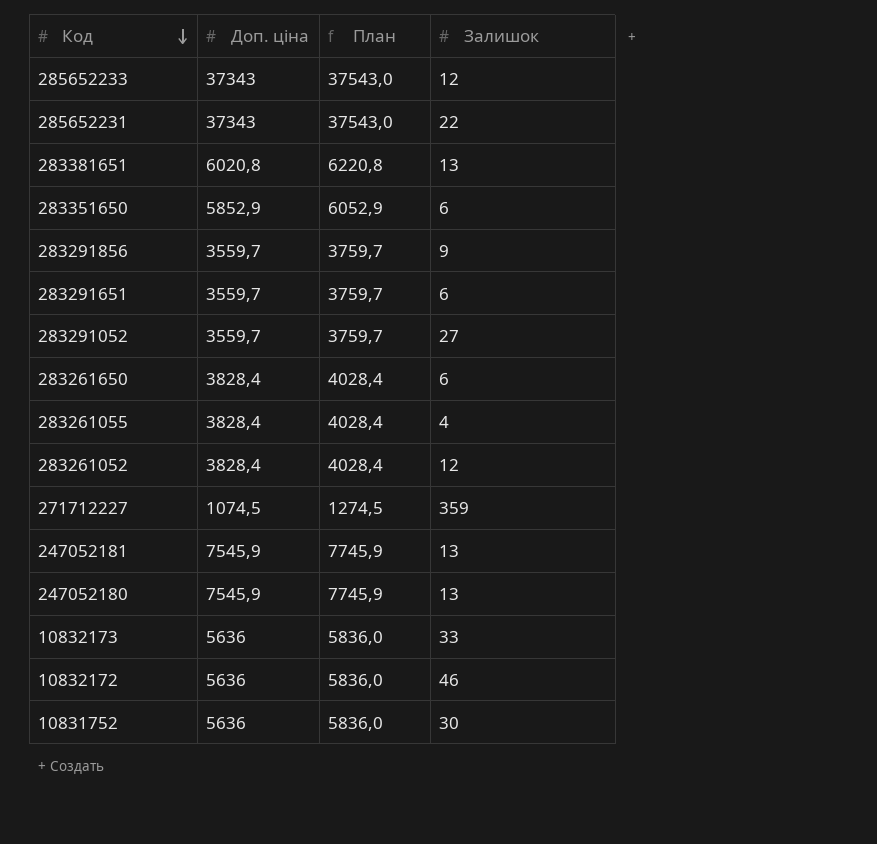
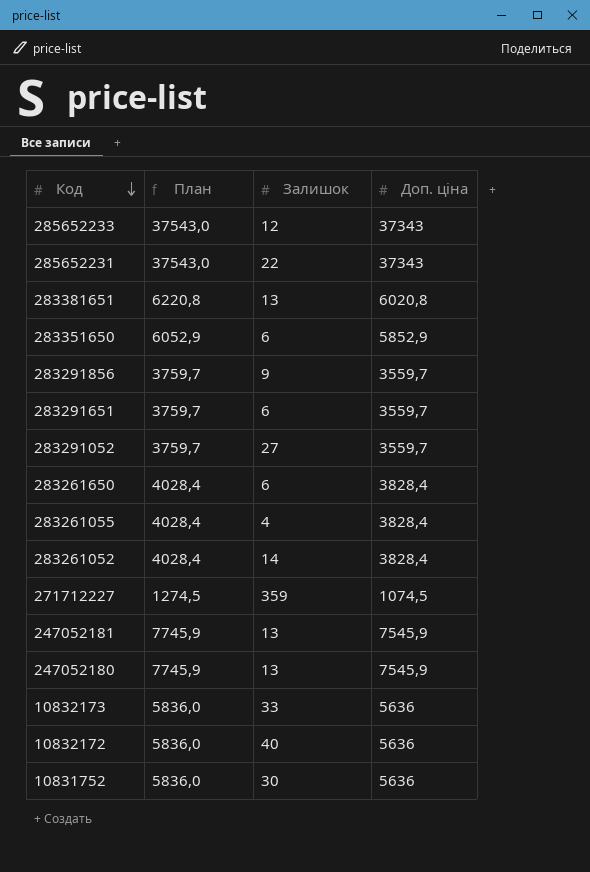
column Доп. ціна | position: 2 -> 4
283261052 | Залишок: 12 -> 14
10832172 | Залишок: 46 -> 40

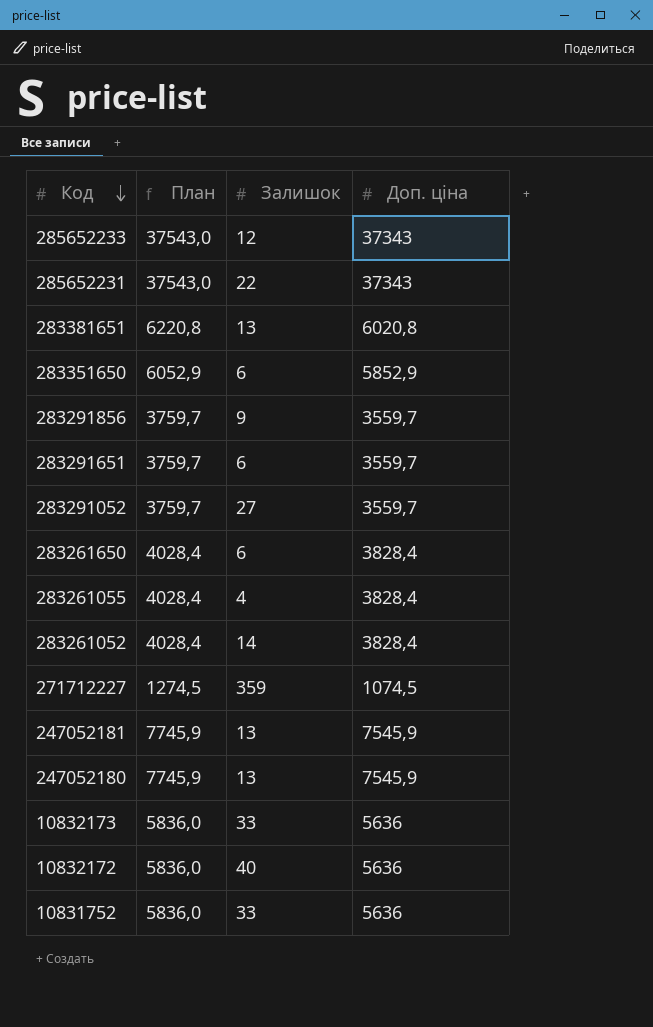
10831752 | Залишок: 30 -> 33

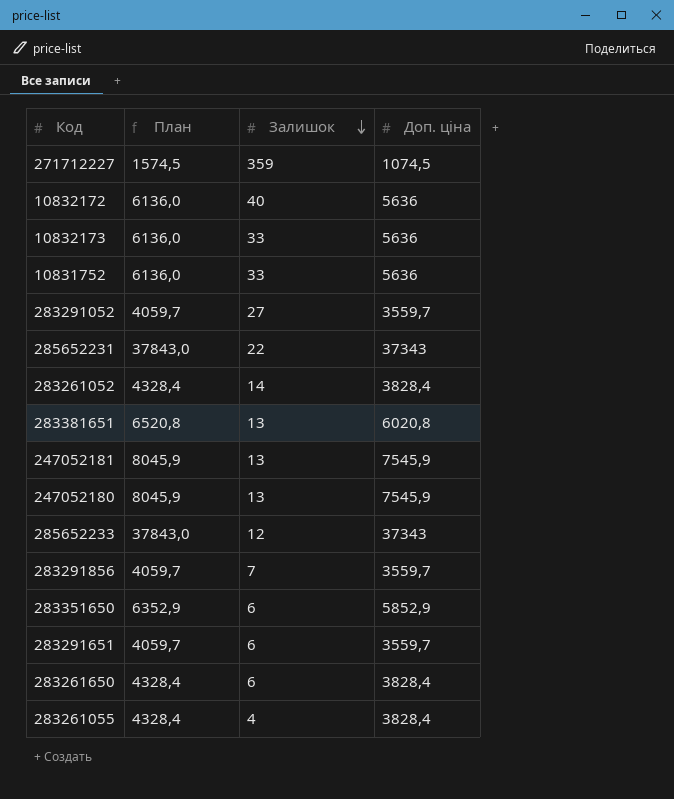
row order: Код descending -> Залишок descending
column План | formula: [Доп. ціна] + 200 -> [Доп. ціна] + 500
283291856 | Залишок: 9 -> 7

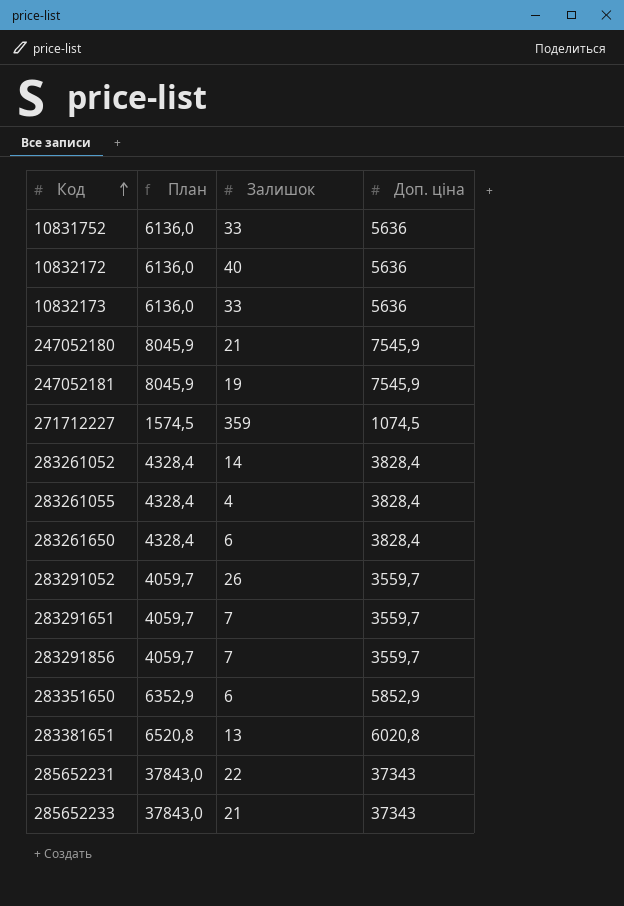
row order: Залишок descending -> Код ascending
247052180 | Залишок: 13 -> 21
247052181 | Залишок: 13 -> 19
283291052 | Залишок: 27 -> 26
283291651 | Залишок: 6 -> 7
285652233 | Залишок: 12 -> 21

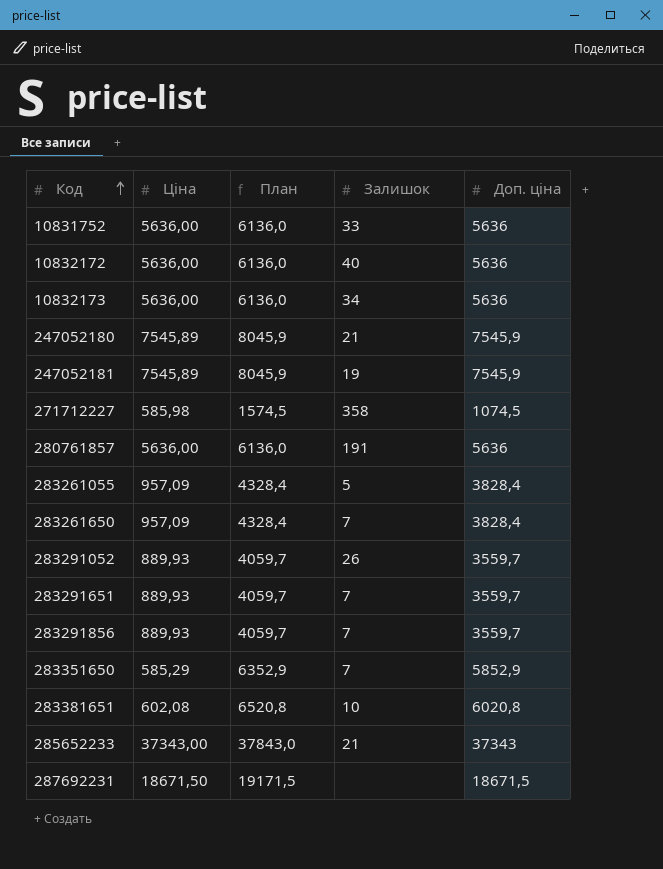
column Ціна | position: none -> 2
row 283261052: 4328,4 | 14 | 3828,4 -> none
row 285652231: 37843,0 | 22 | 37343 -> none
10832173 | Залишок: 33 -> 34
271712227 | Залишок: 359 -> 358
row 280761857: none -> 5636,00 | 6136,0 | 191 | 5636
283261055 | Залишок: 4 -> 5
283261650 | Залишок: 6 -> 7
283351650 | Залишок: 6 -> 7
283381651 | Залишок: 13 -> 10
row 287692231: none -> 18671,50 | 19171,5 | none | 18671,5

